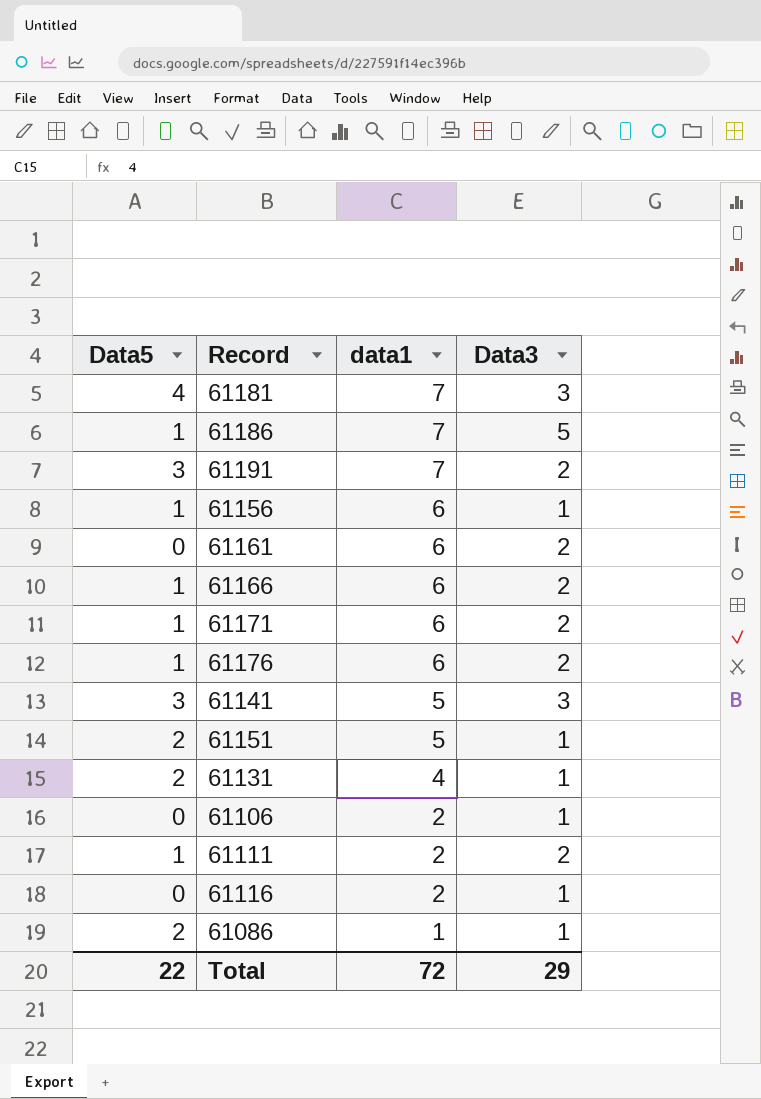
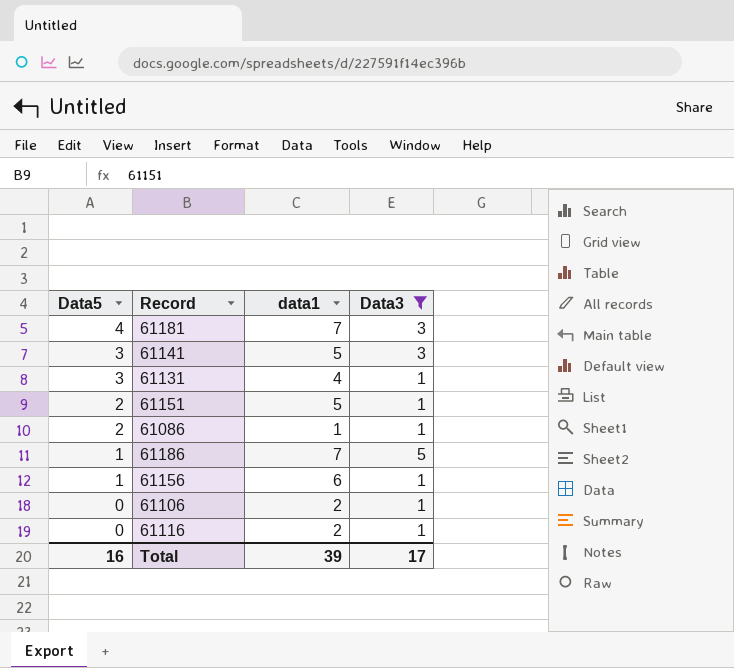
filter: none -> Data3 != 2
row order: data1 descending -> Data5 descending
61131 | Data5: 2 -> 3
Total | Data5: 22 -> 16
Total | data1: 72 -> 39
Total | Data3: 29 -> 17

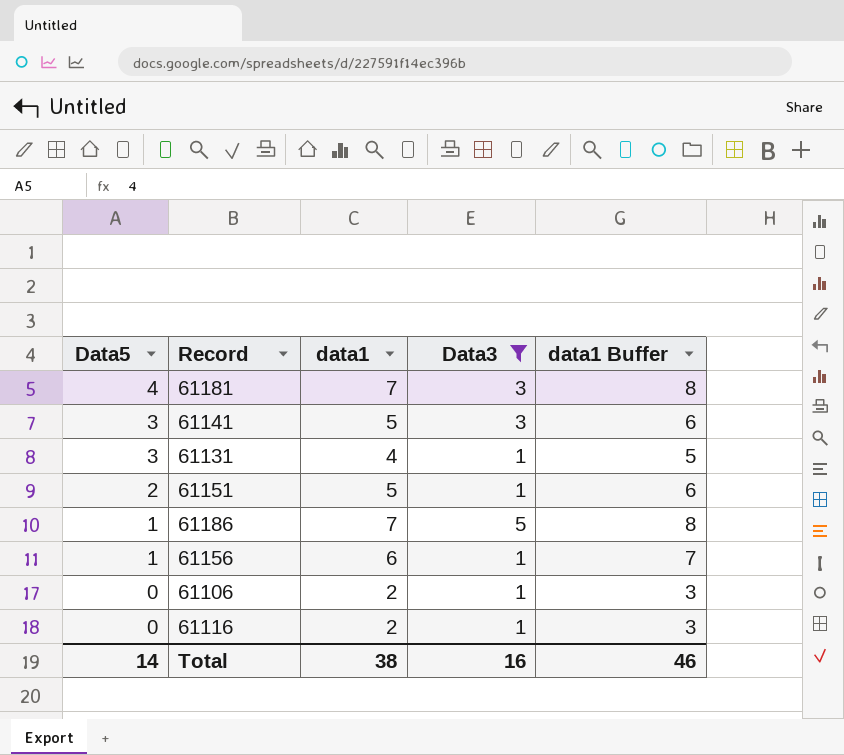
column data1 Buffer | formula: none -> [data1] + 1
row 61086: 2 | 1 | 1 -> none
Total | Data5: 16 -> 14
Total | data1: 39 -> 38
Total | Data3: 17 -> 16

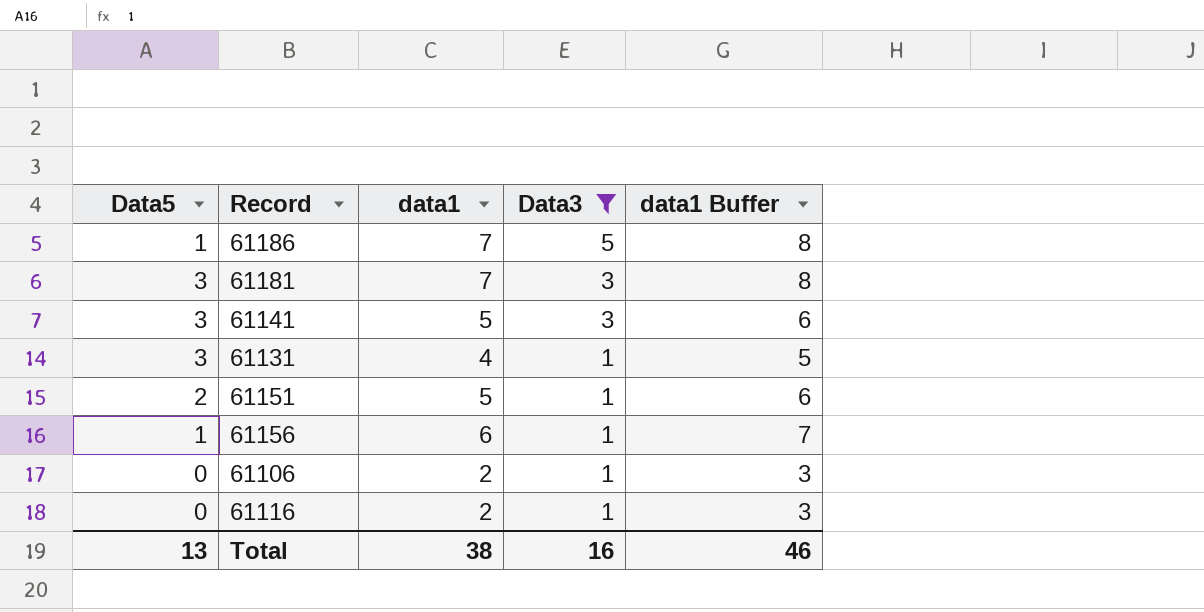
row order: Data5 descending -> Data3 descending
61181 | Data5: 4 -> 3
Total | Data5: 14 -> 13

